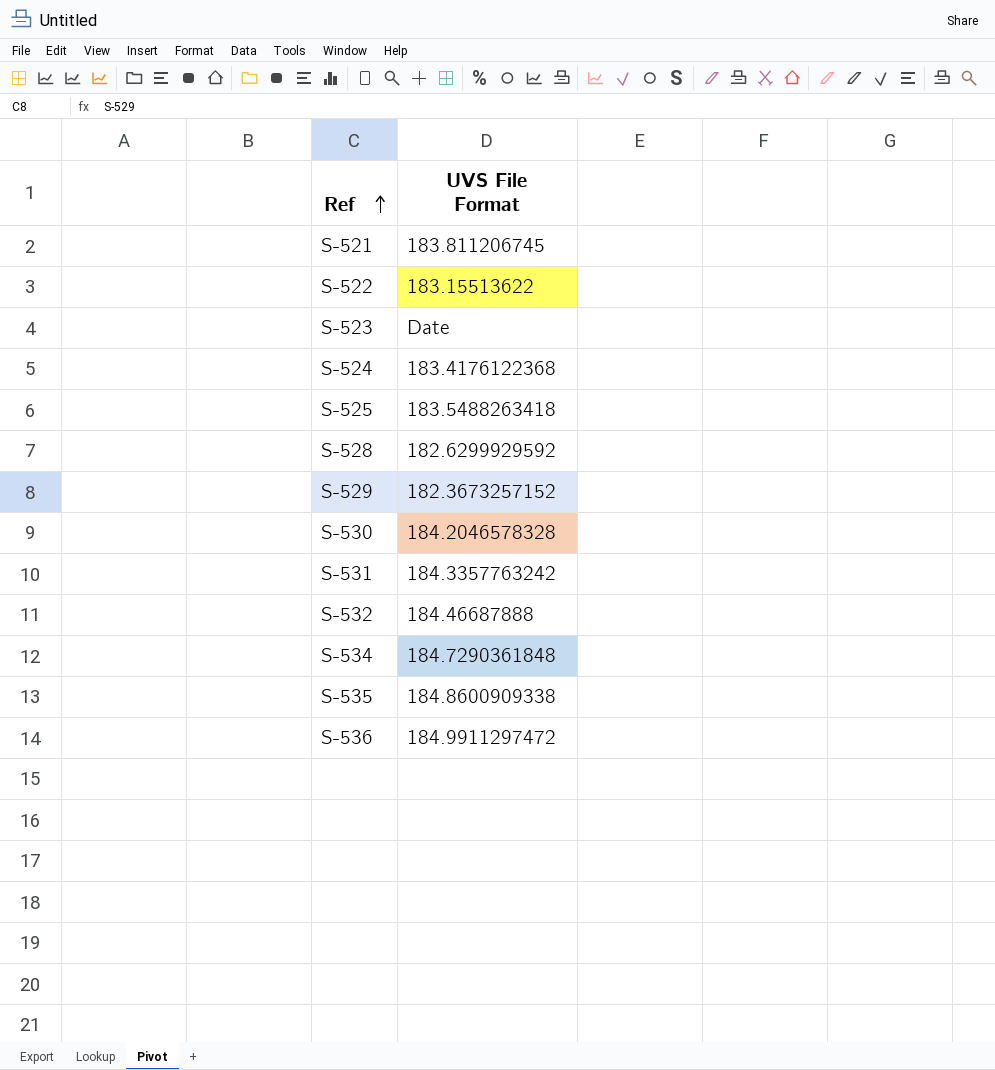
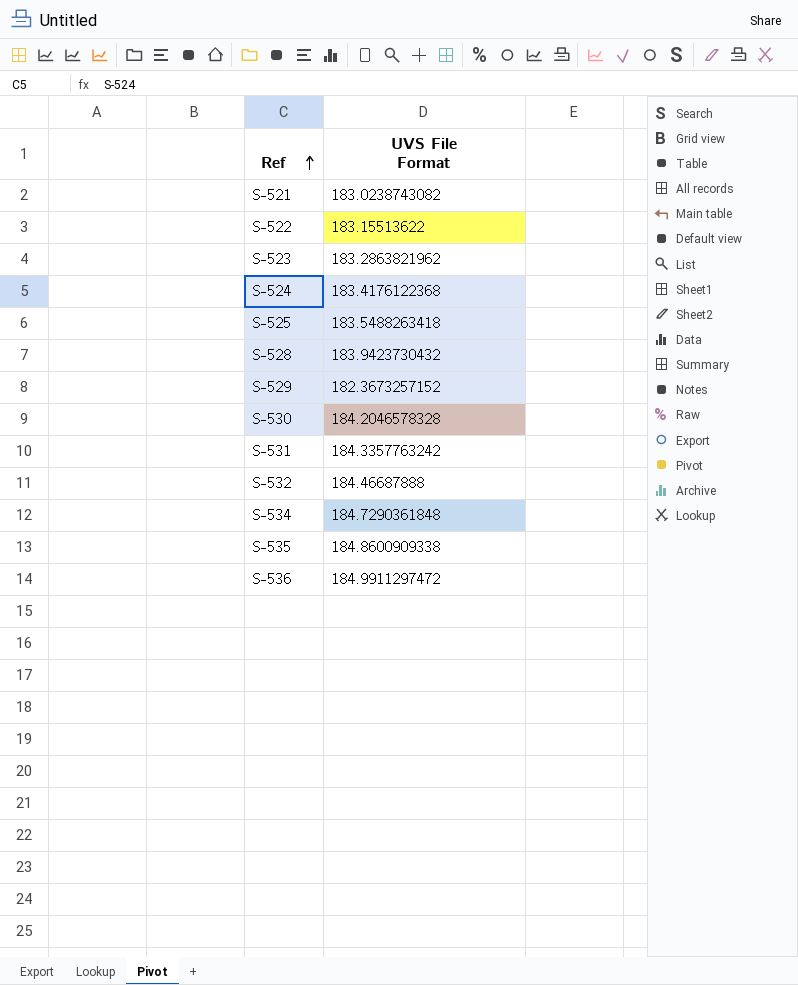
S-521 | UVS File Format: 183.811206745 -> 183.0238743082
S-523 | UVS File Format: Date -> 183.2863821962
S-528 | UVS File Format: 182.6299929592 -> 183.9423730432

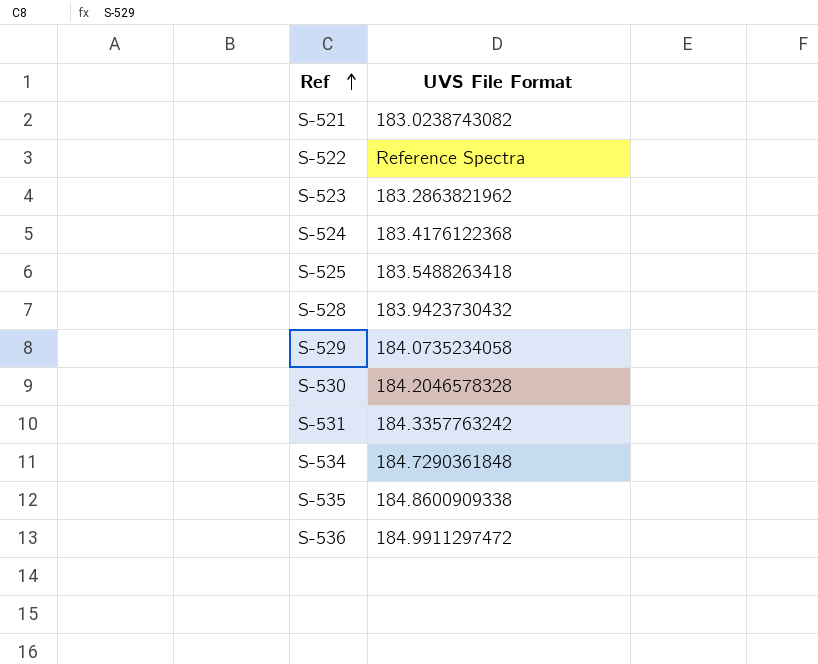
row S-532: 184.46687888 -> none
S-522 | UVS File Format: 183.15513622 -> Reference Spectra
S-529 | UVS File Format: 182.3673257152 -> 184.0735234058

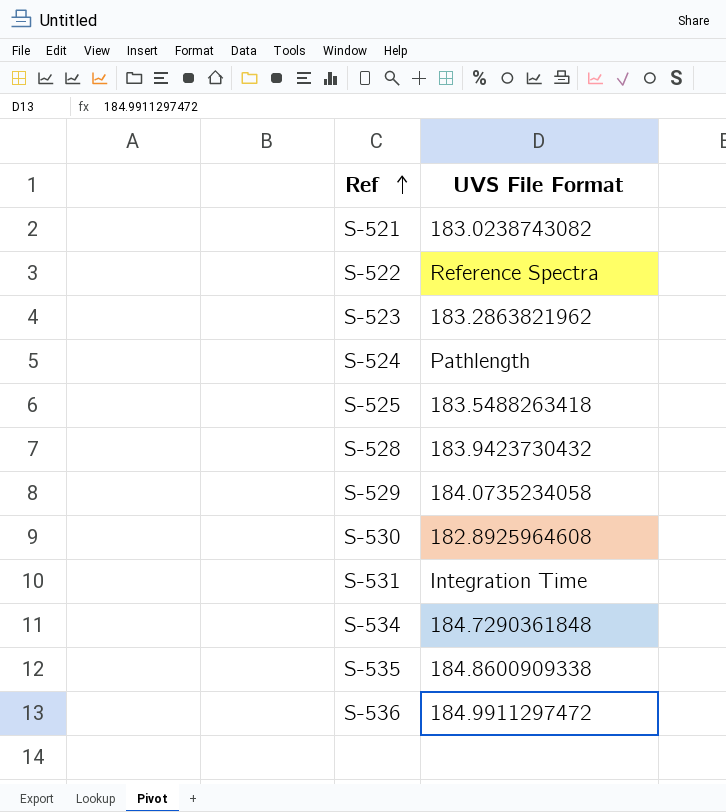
S-524 | UVS File Format: 183.4176122368 -> Pathlength
S-530 | UVS File Format: 184.2046578328 -> 182.8925964608
S-531 | UVS File Format: 184.3357763242 -> Integration Time

